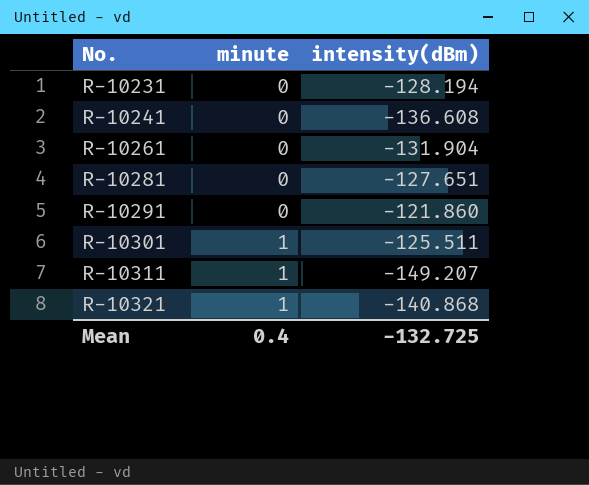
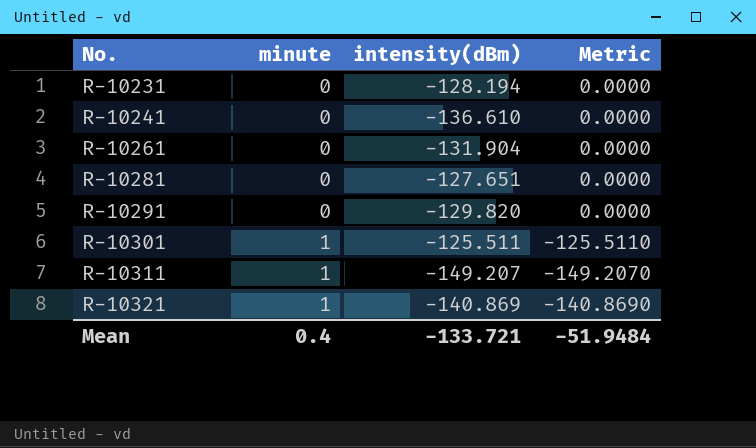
column Metric | formula: none -> [minute] * [intensity(dBm)]
R-10241 | intensity(dBm): -136.608 -> -136.610
R-10291 | intensity(dBm): -121.860 -> -129.820
R-10321 | intensity(dBm): -140.868 -> -140.869
Mean | intensity(dBm): -132.725 -> -133.721

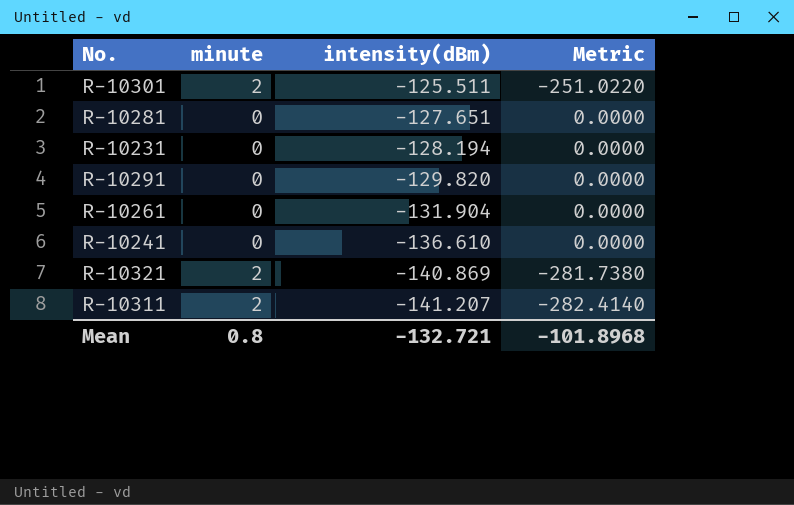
row order: No. ascending -> intensity(dBm) descending
R-10301 | minute: 1 -> 2
R-10301 | Metric: -125.5110 -> -251.0220
R-10321 | minute: 1 -> 2
R-10321 | Metric: -140.8690 -> -281.7380
R-10311 | minute: 1 -> 2
R-10311 | intensity(dBm): -149.207 -> -141.207
R-10311 | Metric: -149.2070 -> -282.4140
Mean | minute: 0.4 -> 0.8
Mean | intensity(dBm): -133.721 -> -132.721
Mean | Metric: -51.9484 -> -101.8968

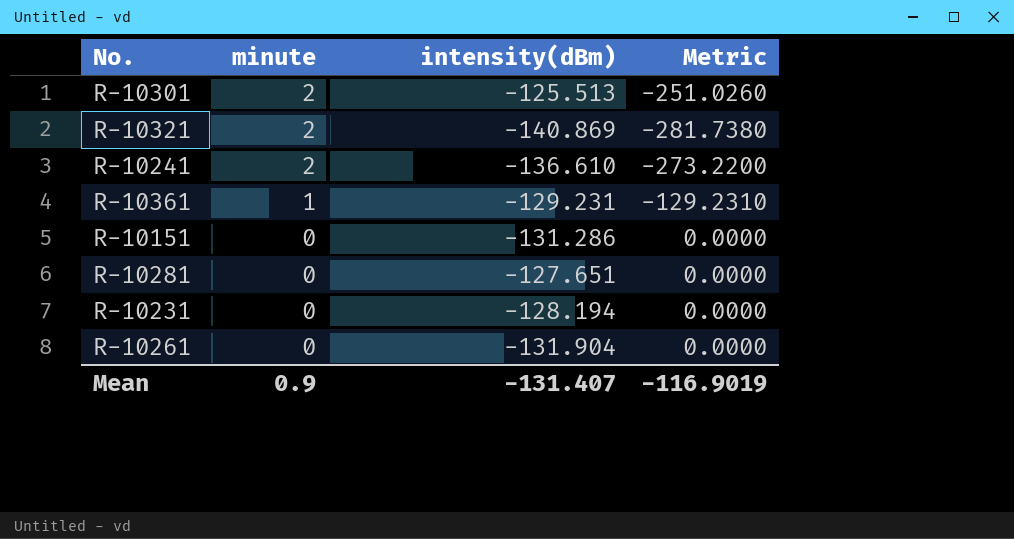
row order: intensity(dBm) descending -> minute descending
row R-10291: 0 | -129.820 | 0.0000 -> none
row R-10311: 2 | -141.207 | -282.4140 -> none
R-10301 | intensity(dBm): -125.511 -> -125.513
R-10301 | Metric: -251.0220 -> -251.0260
R-10241 | minute: 0 -> 2
R-10241 | Metric: 0.0000 -> -273.2200
row R-10361: none -> 1 | -129.231 | -129.2310
row R-10151: none -> 0 | -131.286 | 0.0000
Mean | minute: 0.8 -> 0.9
Mean | intensity(dBm): -132.721 -> -131.407
Mean | Metric: -101.8968 -> -116.9019

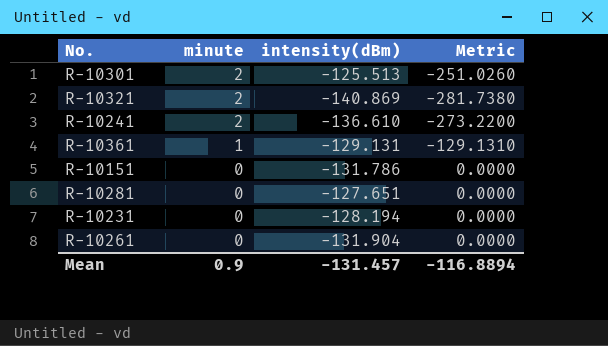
R-10361 | intensity(dBm): -129.231 -> -129.131
R-10361 | Metric: -129.2310 -> -129.1310
R-10151 | intensity(dBm): -131.286 -> -131.786
Mean | intensity(dBm): -131.407 -> -131.457
Mean | Metric: -116.9019 -> -116.8894

